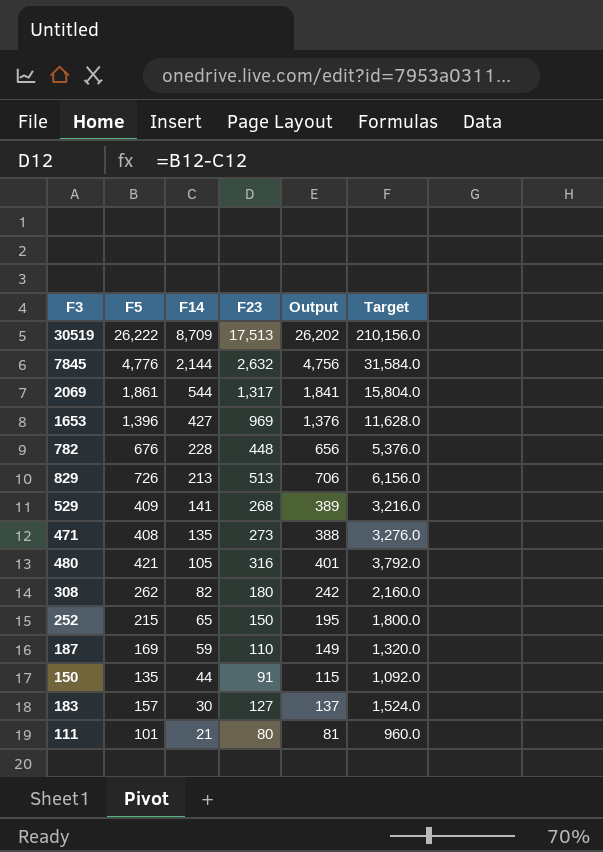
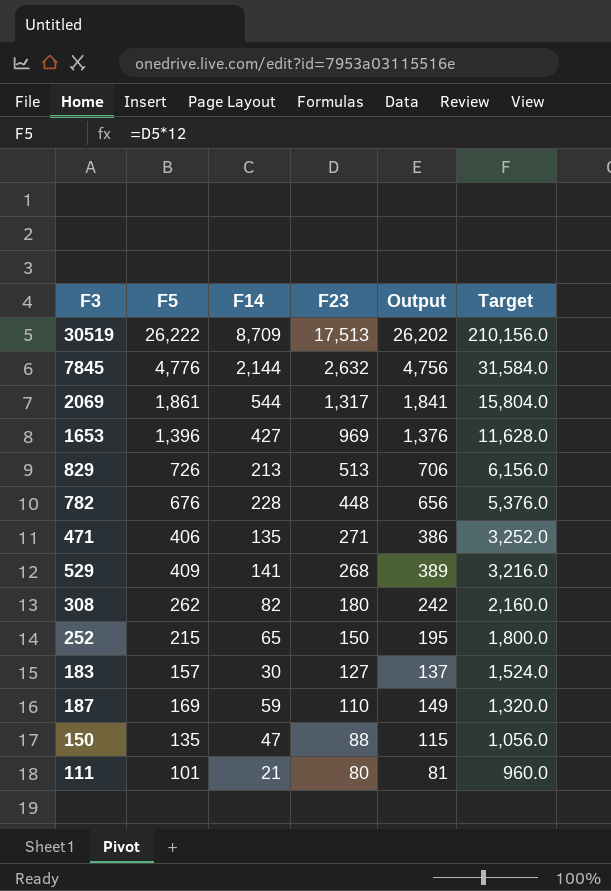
row order: F14 descending -> F23 descending
row 480: 421 | 105 | 316 | 401 | 3,792.0 -> none
471 | F5: 408 -> 406
471 | F23: 273 -> 271
471 | Output: 388 -> 386
471 | Target: 3,276.0 -> 3,252.0
150 | F14: 44 -> 47
150 | F23: 91 -> 88
150 | Target: 1,092.0 -> 1,056.0

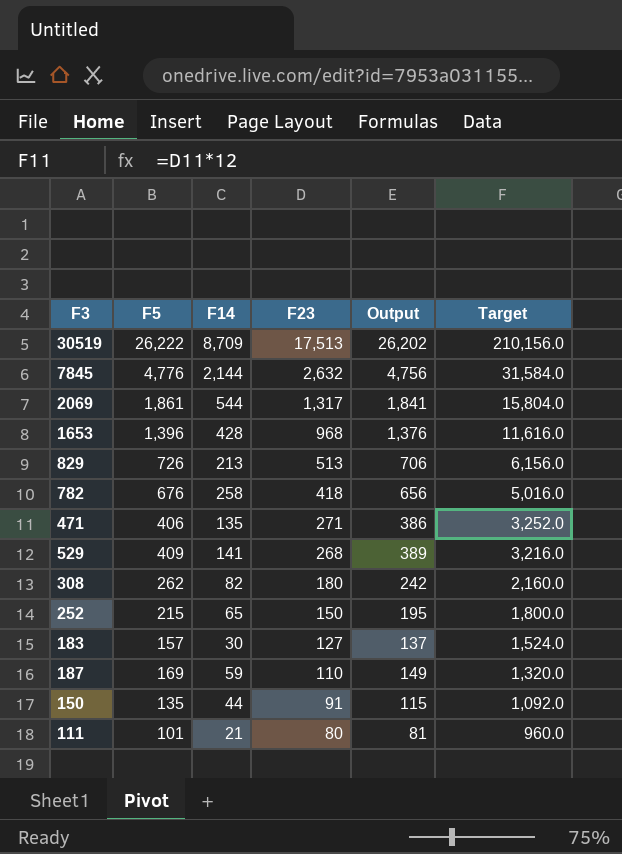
1653 | F14: 427 -> 428
1653 | F23: 969 -> 968
1653 | Target: 11,628.0 -> 11,616.0
782 | F14: 228 -> 258
782 | F23: 448 -> 418
782 | Target: 5,376.0 -> 5,016.0
150 | F14: 47 -> 44
150 | F23: 88 -> 91
150 | Target: 1,056.0 -> 1,092.0

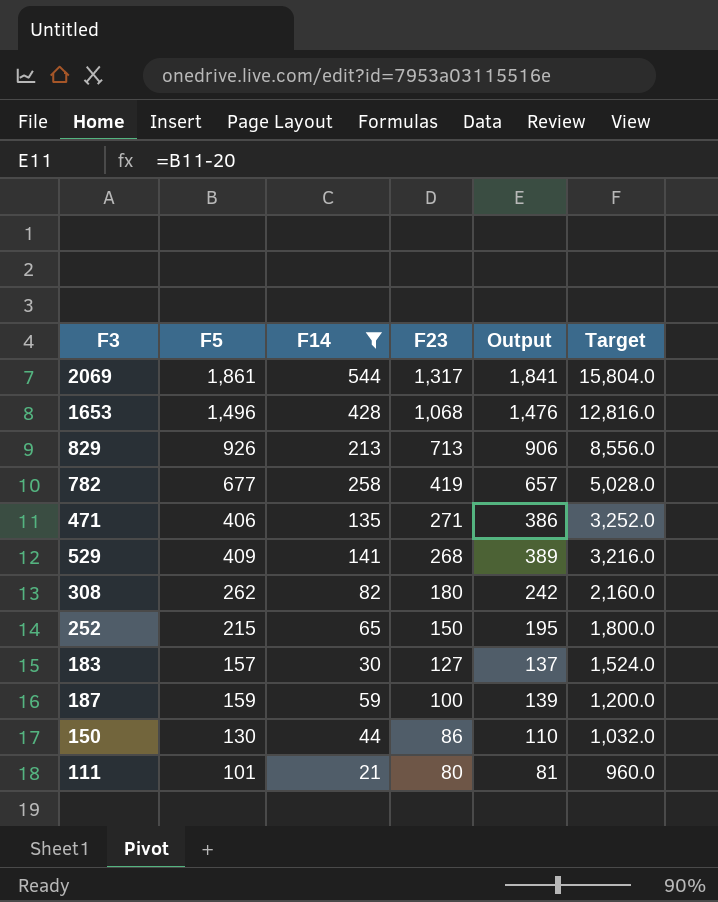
filter: none -> F14 <= 544
1653 | F5: 1,396 -> 1,496
1653 | F23: 968 -> 1,068
1653 | Output: 1,376 -> 1,476
1653 | Target: 11,616.0 -> 12,816.0
829 | F5: 726 -> 926
829 | F23: 513 -> 713
829 | Output: 706 -> 906
829 | Target: 6,156.0 -> 8,556.0
782 | F5: 676 -> 677
782 | F23: 418 -> 419
782 | Output: 656 -> 657
782 | Target: 5,016.0 -> 5,028.0
187 | F5: 169 -> 159
187 | F23: 110 -> 100
187 | Output: 149 -> 139
187 | Target: 1,320.0 -> 1,200.0
150 | F5: 135 -> 130
150 | F23: 91 -> 86
150 | Output: 115 -> 110
150 | Target: 1,092.0 -> 1,032.0

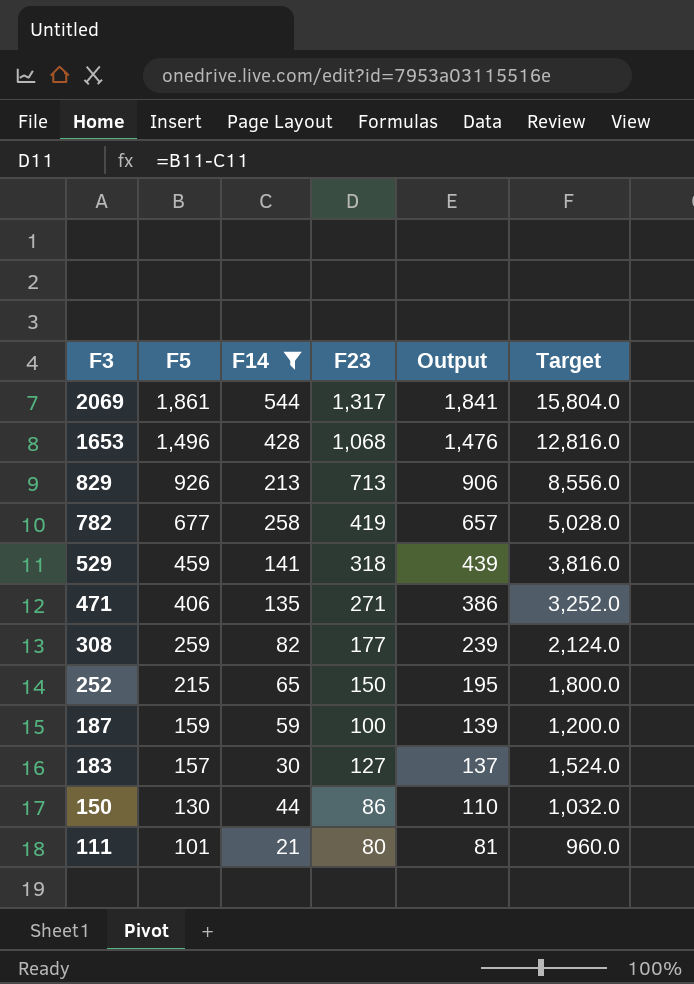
row order: F23 descending -> F3 descending
529 | F5: 409 -> 459
529 | F23: 268 -> 318
529 | Output: 389 -> 439
529 | Target: 3,216.0 -> 3,816.0
308 | F5: 262 -> 259
308 | F23: 180 -> 177
308 | Output: 242 -> 239
308 | Target: 2,160.0 -> 2,124.0

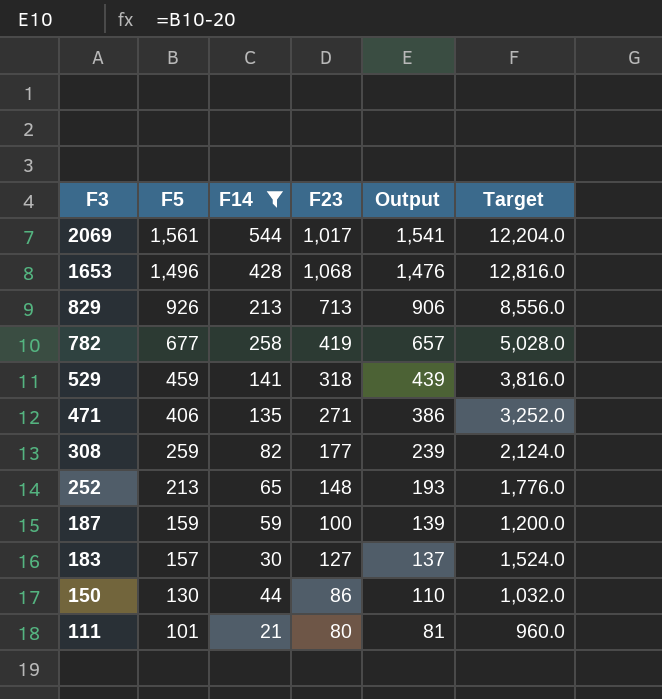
2069 | F5: 1,861 -> 1,561
2069 | F23: 1,317 -> 1,017
2069 | Output: 1,841 -> 1,541
2069 | Target: 15,804.0 -> 12,204.0
252 | F5: 215 -> 213
252 | F23: 150 -> 148
252 | Output: 195 -> 193
252 | Target: 1,800.0 -> 1,776.0

